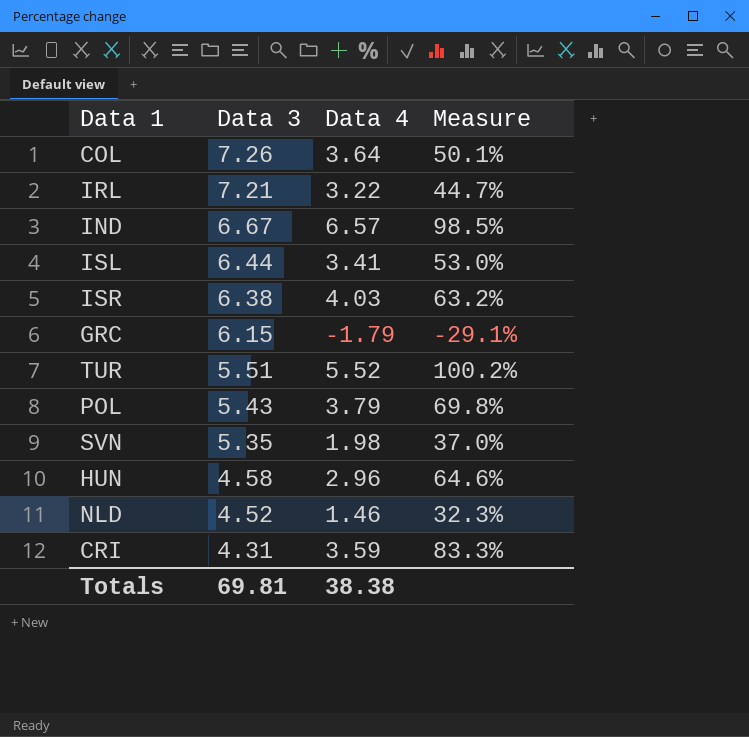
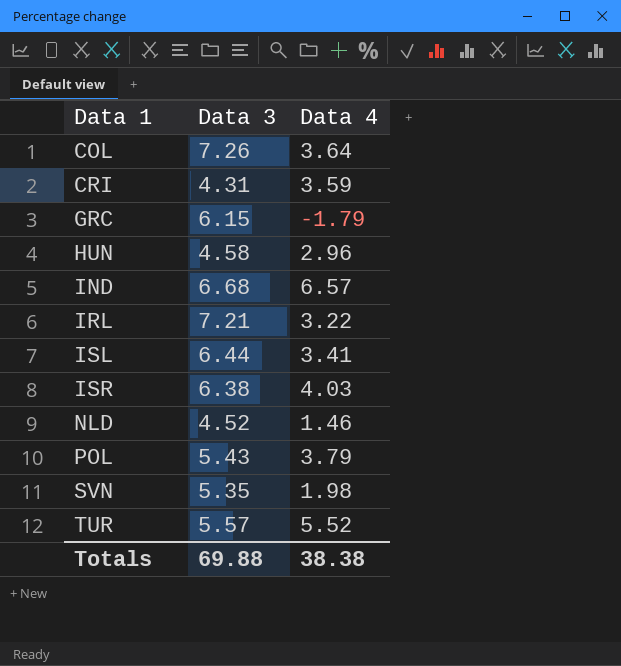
row order: Data 3 descending -> Data 1 ascending
column Measure | formula: [Data 4] / [Data 3] -> none
IND | Data 3: 6.67 -> 6.68
TUR | Data 3: 5.51 -> 5.57
Totals | Data 3: 69.81 -> 69.88

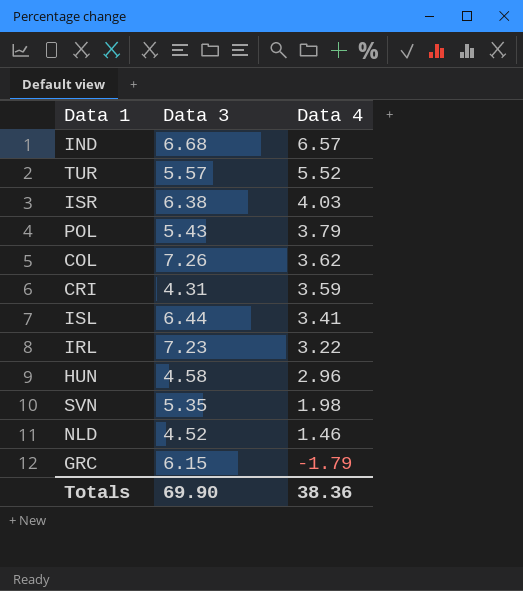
row order: Data 1 ascending -> Data 4 descending
COL | Data 4: 3.64 -> 3.62
IRL | Data 3: 7.21 -> 7.23
Totals | Data 3: 69.88 -> 69.90
Totals | Data 4: 38.38 -> 38.36

